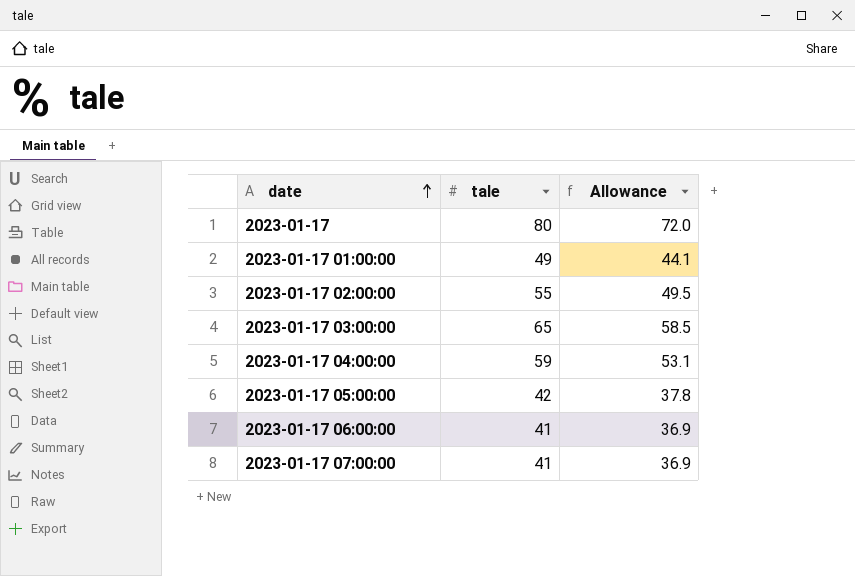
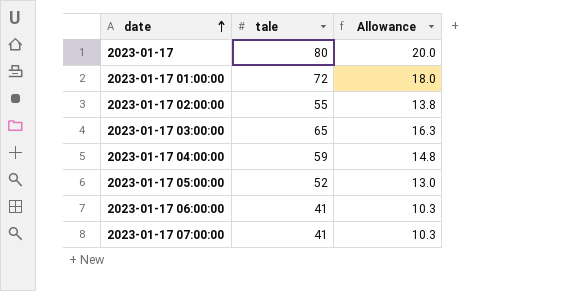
column Allowance | formula: [tale] * 0.9 -> [tale] * 0.25
2023-01-17 01:00:00 | tale: 49 -> 72
2023-01-17 05:00:00 | tale: 42 -> 52

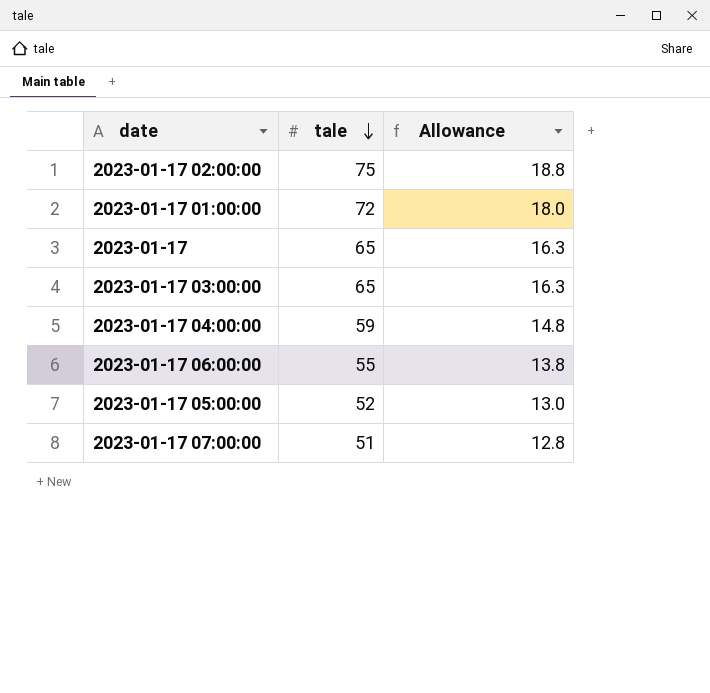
row order: date ascending -> tale descending
2023-01-17 02:00:00 | tale: 55 -> 75
2023-01-17 02:00:00 | Allowance: 13.8 -> 18.8
2023-01-17 | tale: 80 -> 65
2023-01-17 | Allowance: 20.0 -> 16.3
2023-01-17 06:00:00 | tale: 41 -> 55
2023-01-17 06:00:00 | Allowance: 10.3 -> 13.8
2023-01-17 07:00:00 | tale: 41 -> 51
2023-01-17 07:00:00 | Allowance: 10.3 -> 12.8

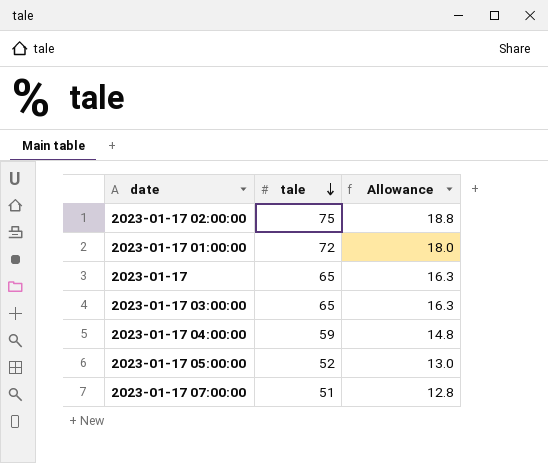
row 2023-01-17 06:00:00: 55 | 13.8 -> none

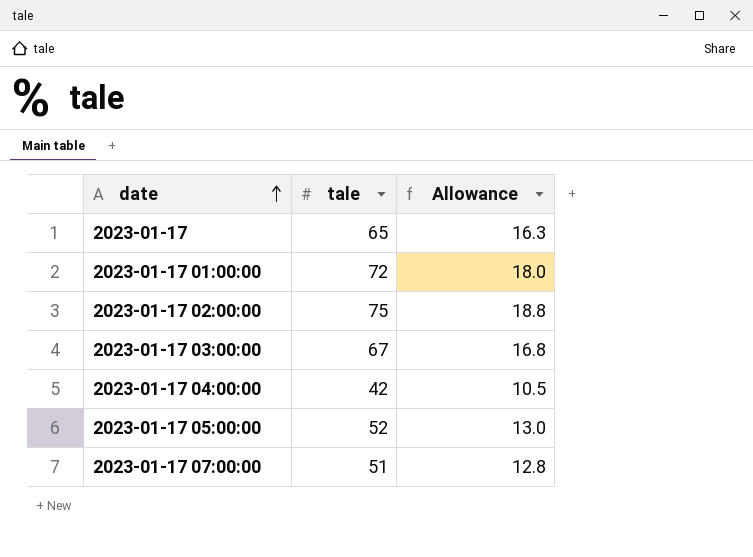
row order: tale descending -> date ascending
2023-01-17 03:00:00 | tale: 65 -> 67
2023-01-17 03:00:00 | Allowance: 16.3 -> 16.8
2023-01-17 04:00:00 | tale: 59 -> 42
2023-01-17 04:00:00 | Allowance: 14.8 -> 10.5

